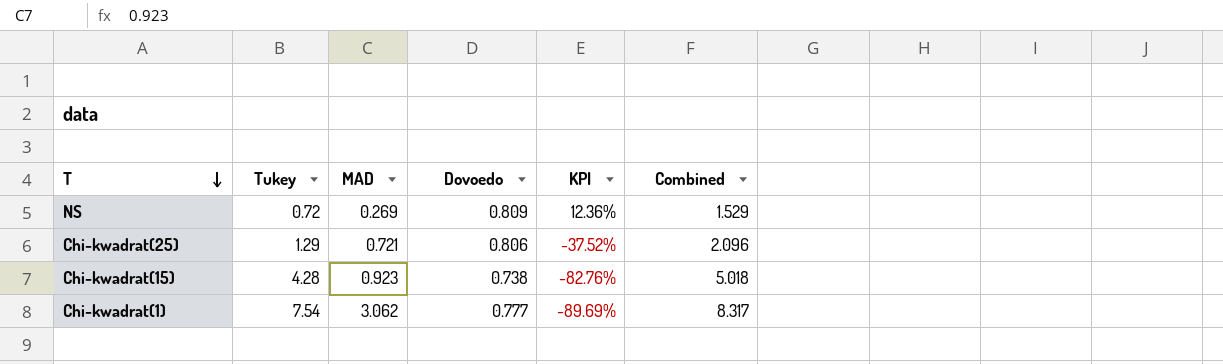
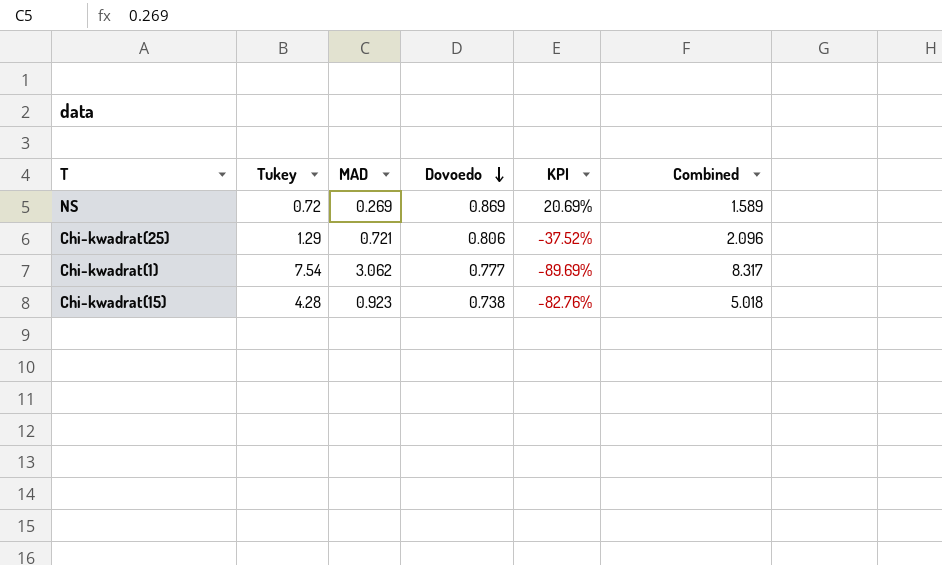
row order: T descending -> Dovoedo descending
NS | Dovoedo: 0.809 -> 0.869
NS | KPI: 12.36% -> 20.69%
NS | Combined: 1.529 -> 1.589

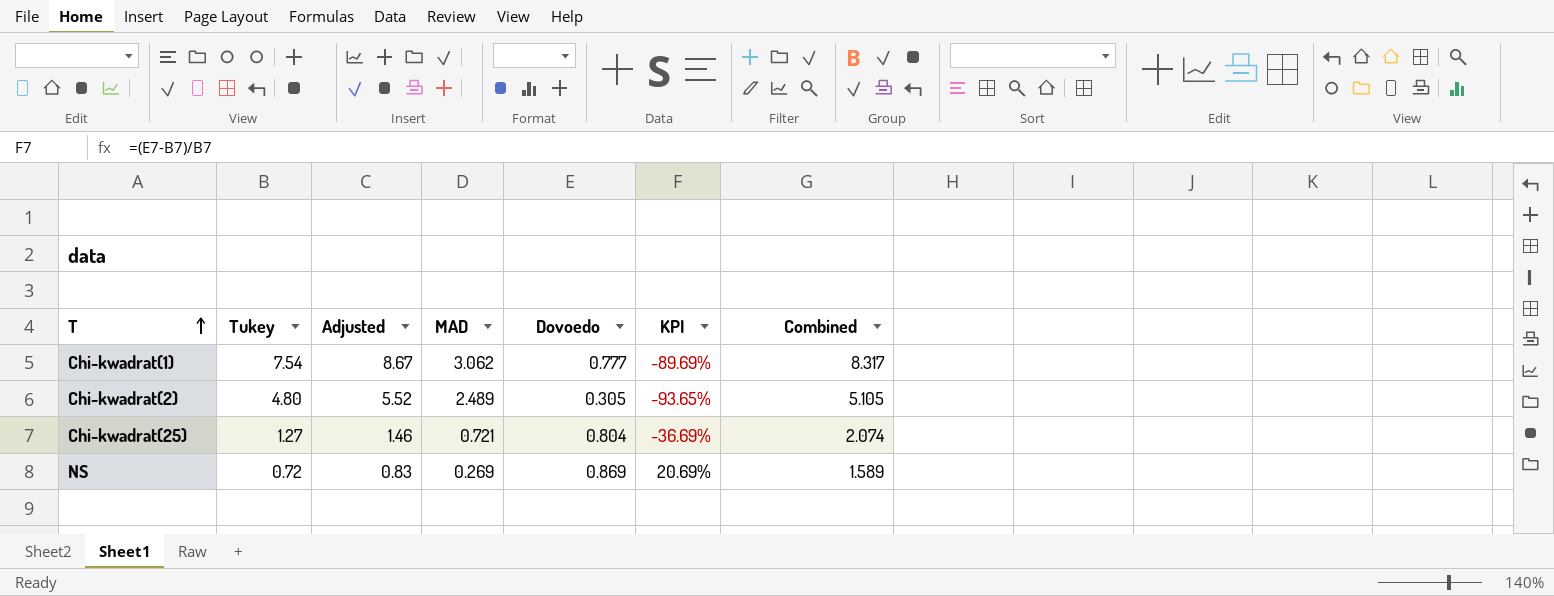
row order: Dovoedo descending -> T ascending
column Adjusted | formula: none -> [Tukey] * 1.15
row Chi-kwadrat(15): 4.28 | 0.923 | 0.738 | -82.76% | 5.018 -> none
row Chi-kwadrat(2): none -> 4.80 | 5.52 | 2.489 | 0.305 | -93.65% | 5.105
Chi-kwadrat(25) | Tukey: 1.29 -> 1.27
Chi-kwadrat(25) | Dovoedo: 0.806 -> 0.804
Chi-kwadrat(25) | KPI: -37.52% -> -36.69%
Chi-kwadrat(25) | Combined: 2.096 -> 2.074

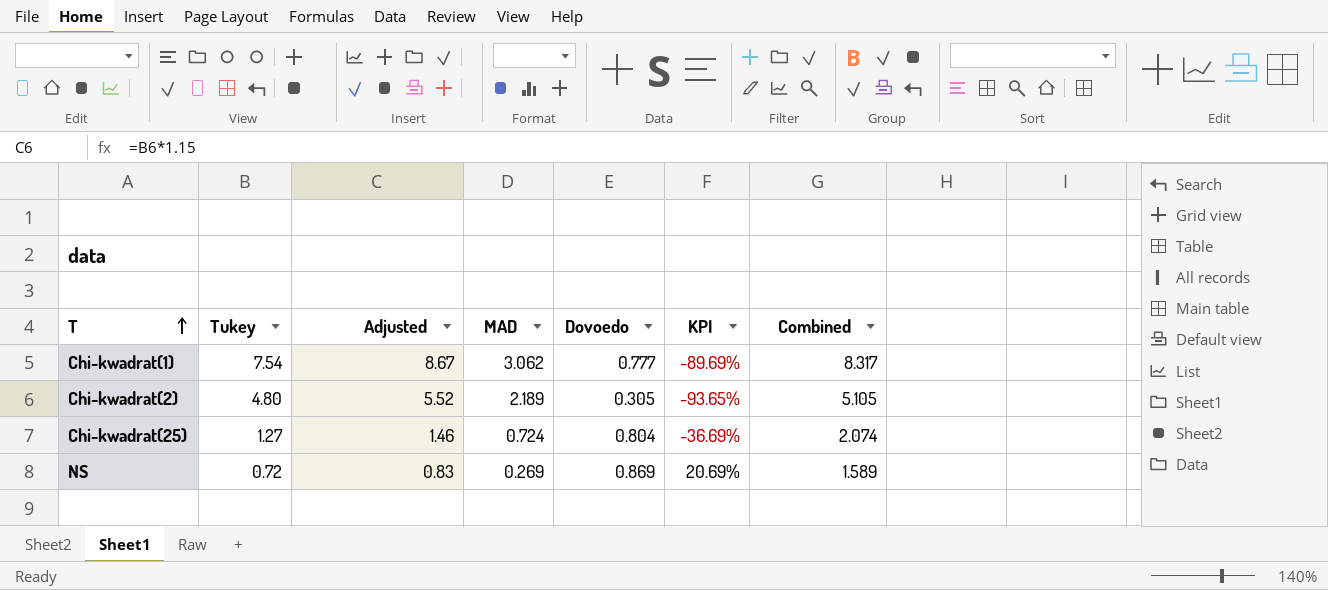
Chi-kwadrat(2) | MAD: 2.489 -> 2.189
Chi-kwadrat(25) | MAD: 0.721 -> 0.724

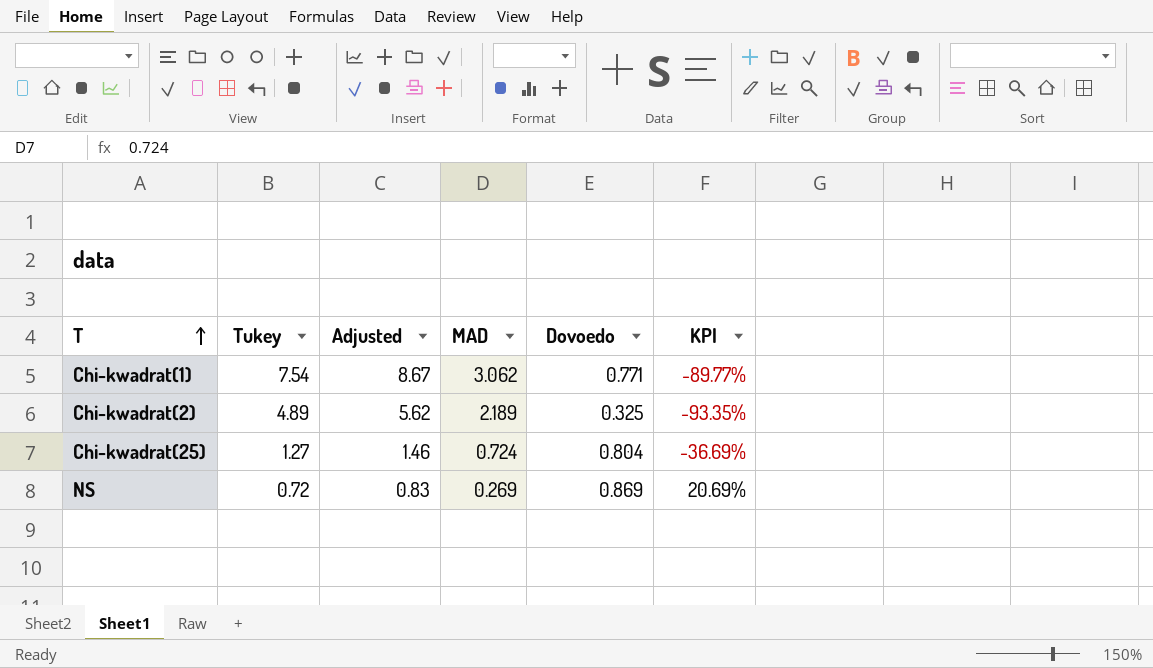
column Combined | formula: [Tukey] + [Dovoedo] -> none
Chi-kwadrat(1) | Dovoedo: 0.777 -> 0.771
Chi-kwadrat(1) | KPI: -89.69% -> -89.77%
Chi-kwadrat(2) | Tukey: 4.80 -> 4.89
Chi-kwadrat(2) | Adjusted: 5.52 -> 5.62
Chi-kwadrat(2) | Dovoedo: 0.305 -> 0.325
Chi-kwadrat(2) | KPI: -93.65% -> -93.35%

